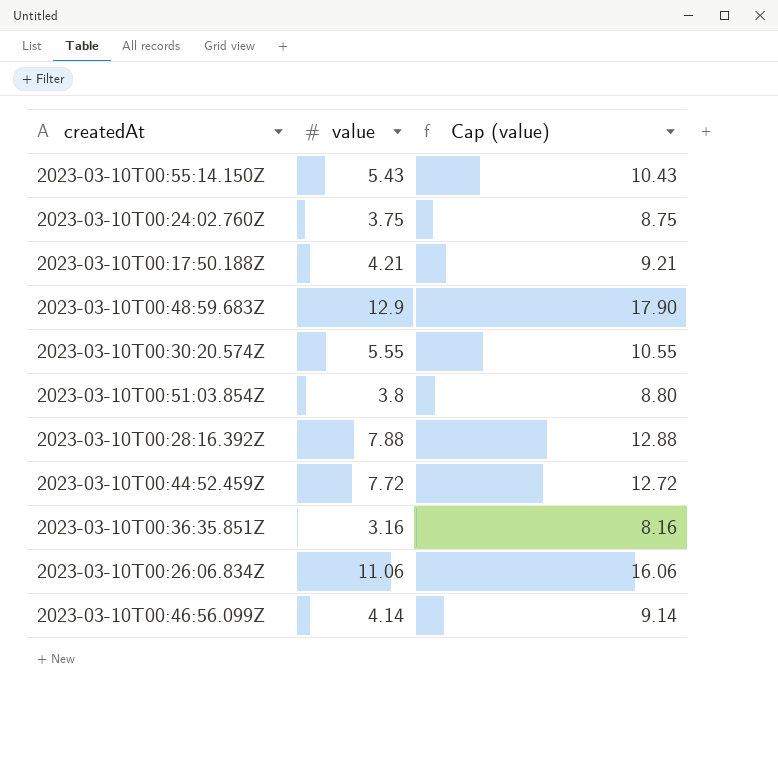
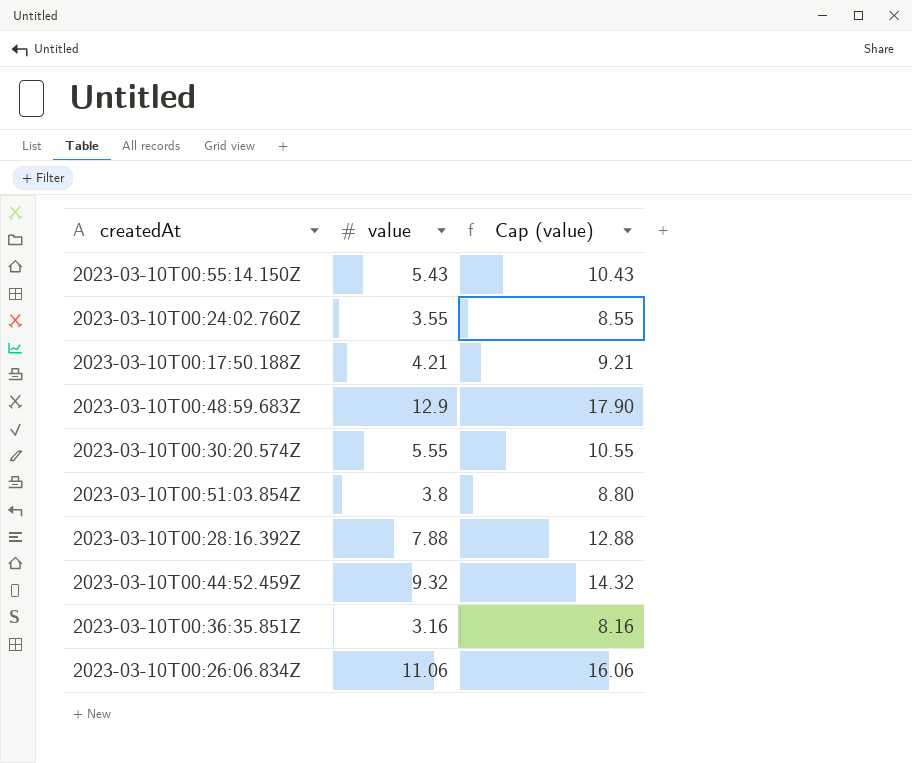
row 2023-03-10T00:46:56.099Z: 4.14 | 9.14 -> none
2023-03-10T00:24:02.760Z | value: 3.75 -> 3.55
2023-03-10T00:24:02.760Z | Cap (value): 8.75 -> 8.55
2023-03-10T00:44:52.459Z | value: 7.72 -> 9.32
2023-03-10T00:44:52.459Z | Cap (value): 12.72 -> 14.32

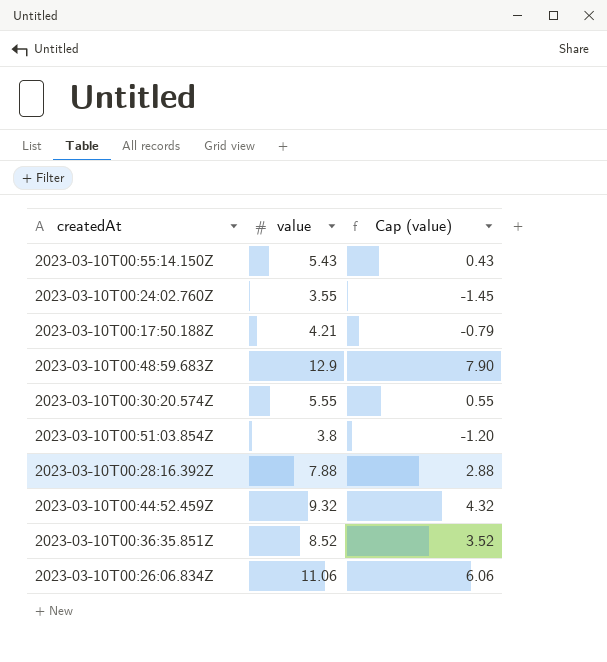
column Cap (value) | formula: [value] + 5 -> [value] - 5
2023-03-10T00:36:35.851Z | value: 3.16 -> 8.52

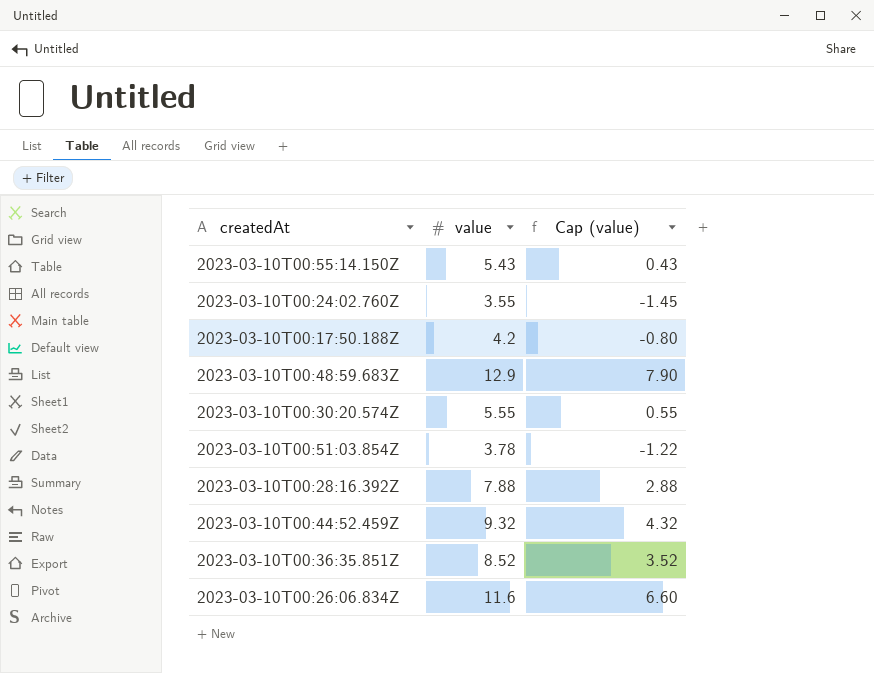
2023-03-10T00:17:50.188Z | value: 4.21 -> 4.2
2023-03-10T00:17:50.188Z | Cap (value): -0.79 -> -0.80
2023-03-10T00:51:03.854Z | value: 3.8 -> 3.78
2023-03-10T00:51:03.854Z | Cap (value): -1.20 -> -1.22
2023-03-10T00:26:06.834Z | value: 11.06 -> 11.6
2023-03-10T00:26:06.834Z | Cap (value): 6.06 -> 6.60

